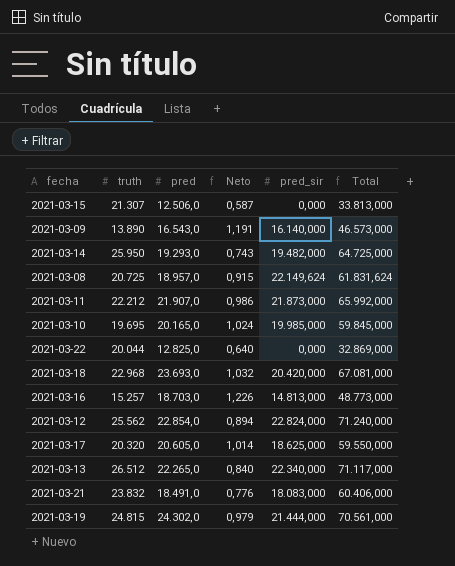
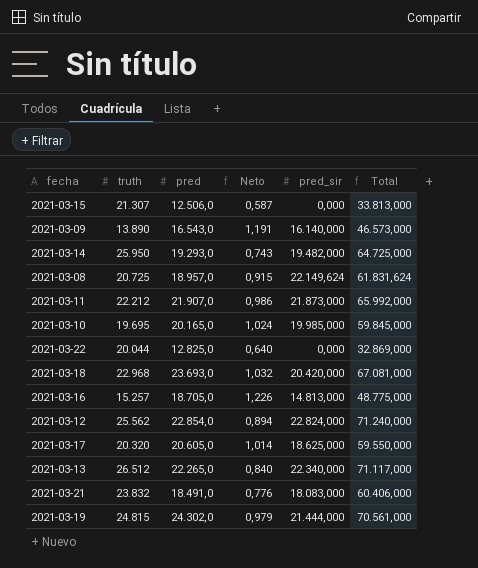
2021-03-16 | pred: 18.703,0 -> 18.705,0
2021-03-16 | Total: 48.773,000 -> 48.775,000

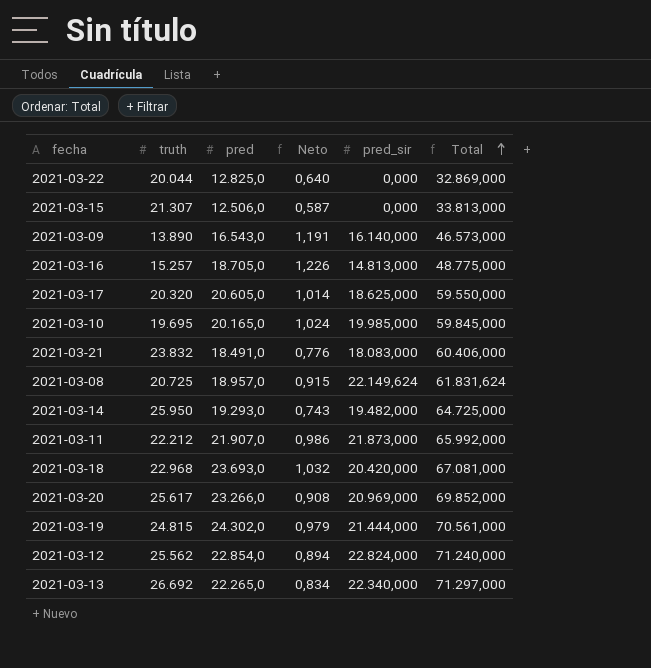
row order: none -> Total ascending
row 2021-03-20: none -> 25.617 | 23.266,0 | 0,908 | 20.969,000 | 69.852,000
2021-03-13 | truth: 26.512 -> 26.692
2021-03-13 | Neto: 0,840 -> 0,834
2021-03-13 | Total: 71.117,000 -> 71.297,000

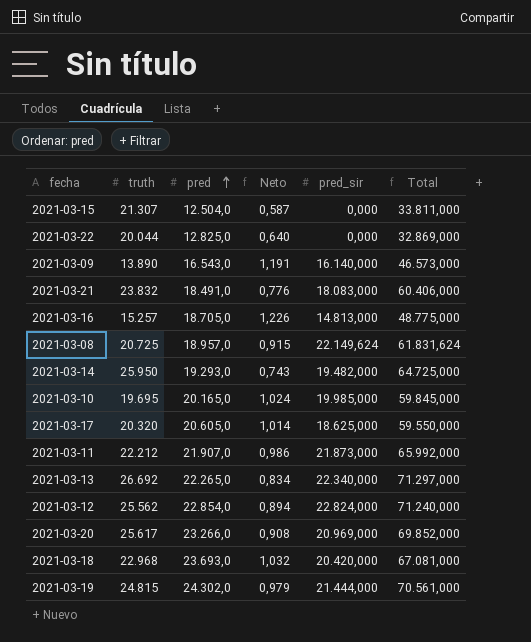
row order: Total ascending -> pred ascending
2021-03-15 | pred: 12.506,0 -> 12.504,0
2021-03-15 | Total: 33.813,000 -> 33.811,000

